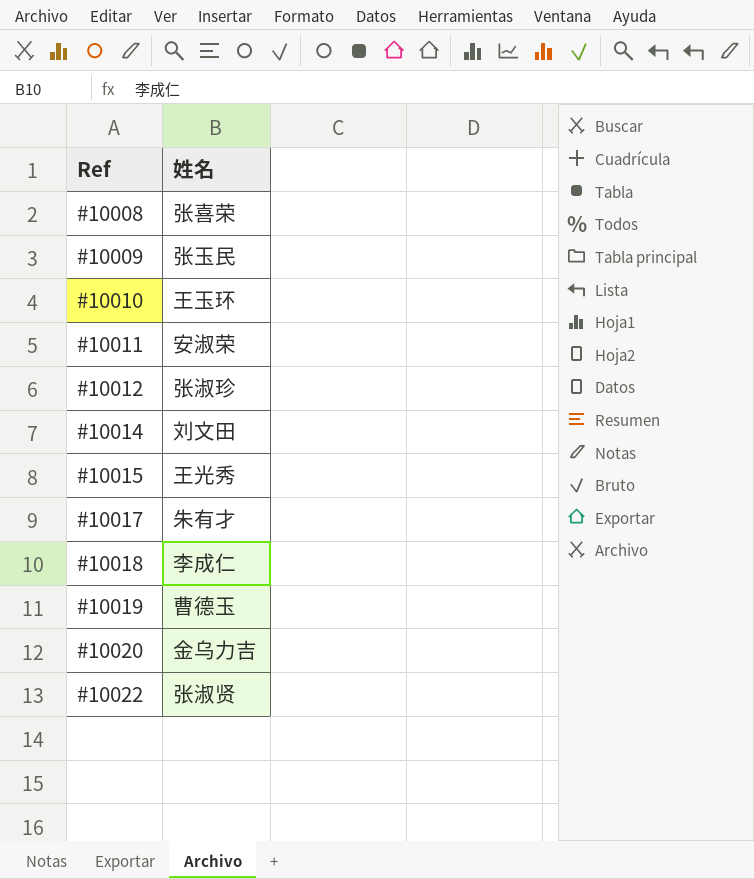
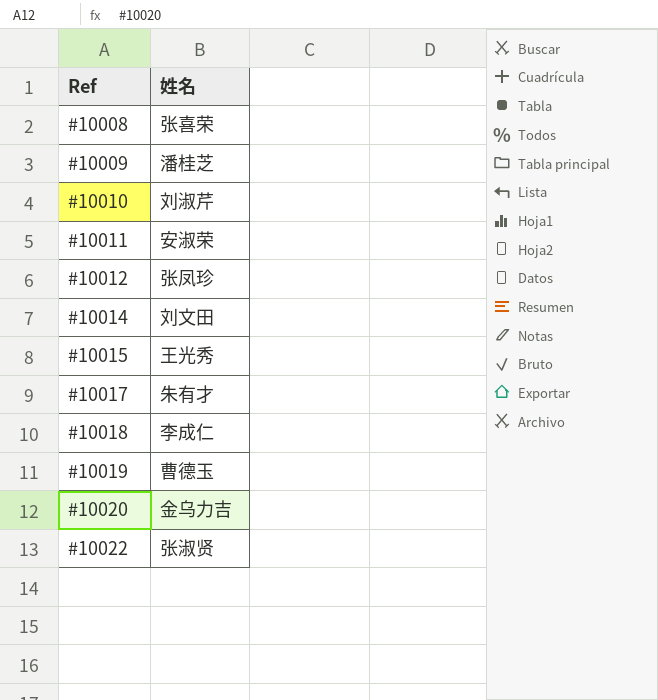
#10009 | 姓名: 张玉民 -> 潘桂芝
#10010 | 姓名: 王玉环 -> 刘淑芹
#10012 | 姓名: 张淑珍 -> 张凤珍

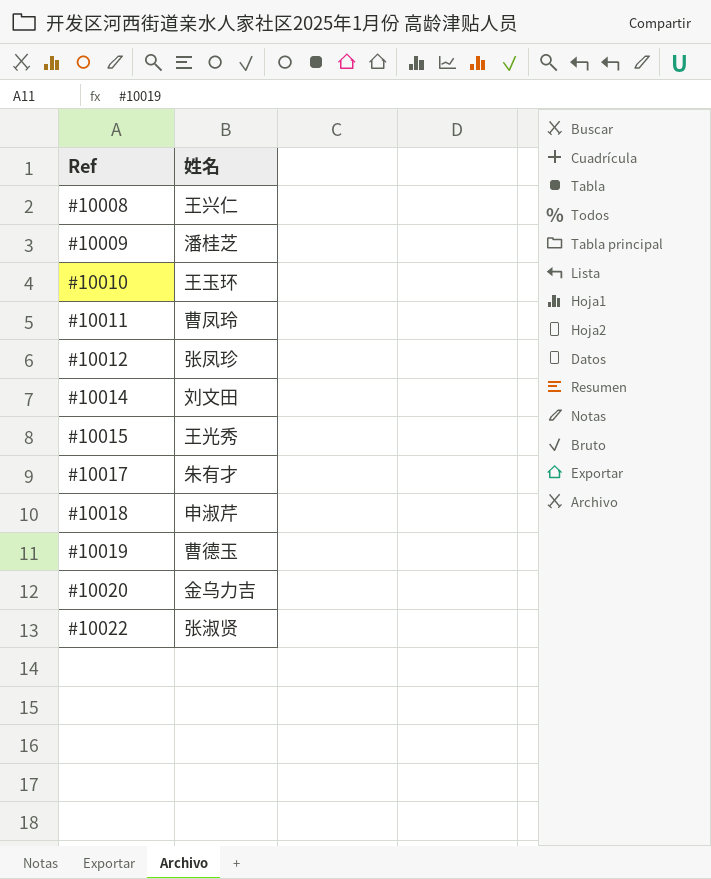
#10008 | 姓名: 张喜荣 -> 王兴仁
#10010 | 姓名: 刘淑芹 -> 王玉环
#10011 | 姓名: 安淑荣 -> 曹凤玲
#10018 | 姓名: 李成仁 -> 申淑芹

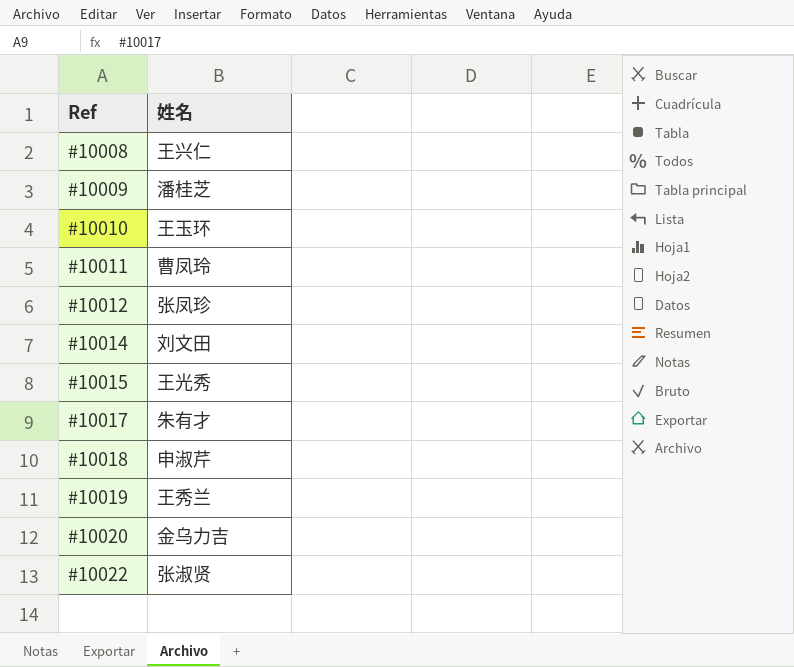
#10019 | 姓名: 曹德玉 -> 王秀兰

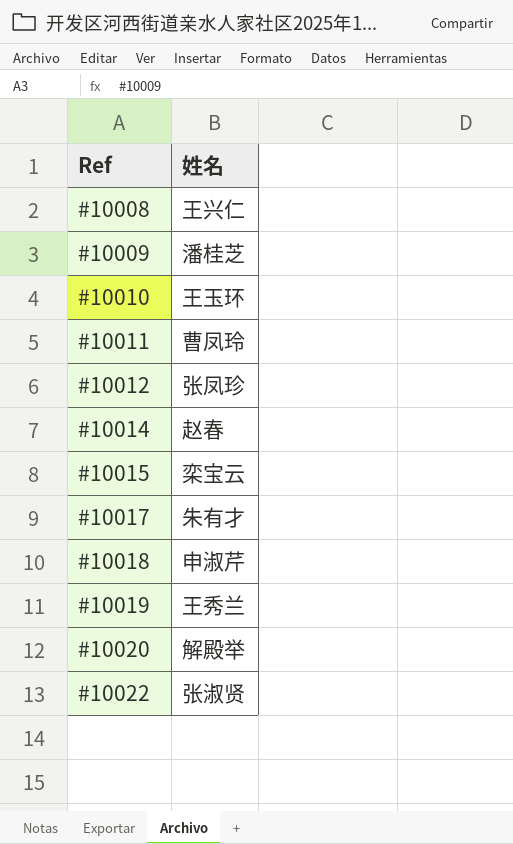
#10014 | 姓名: 刘文田 -> 赵春
#10015 | 姓名: 王光秀 -> 栾宝云
#10020 | 姓名: 金乌力吉 -> 解殿举

